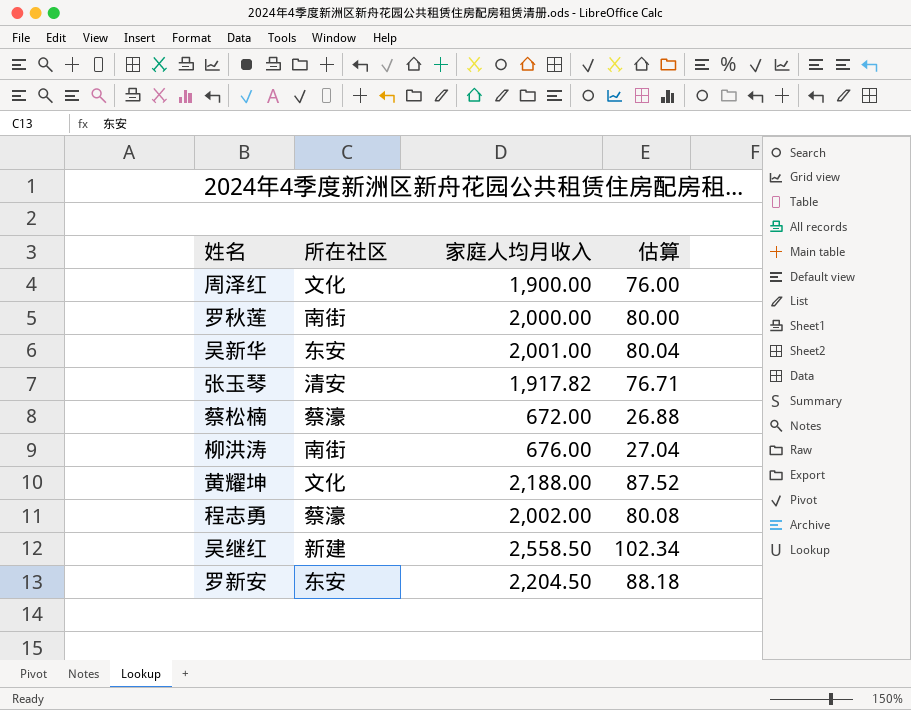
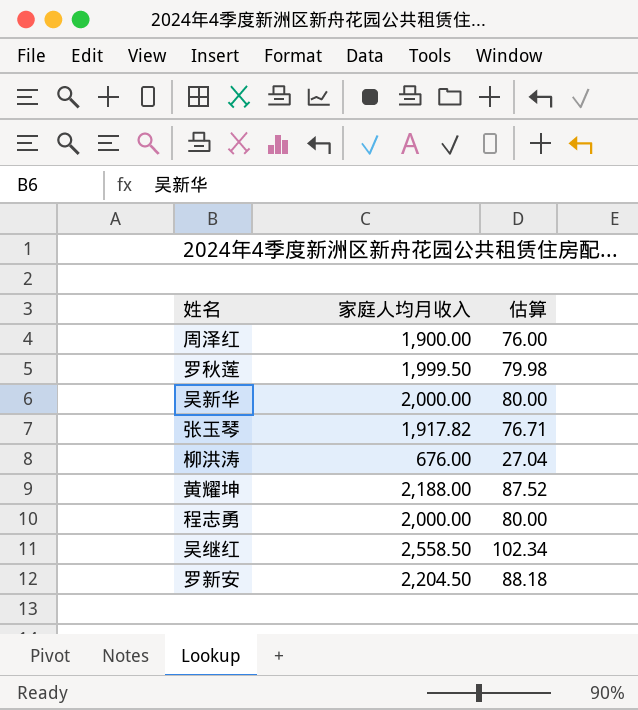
column 所在社区 | position: 2 -> none
row 蔡松楠: 蔡濠 | 672.00 | 26.88 -> none
罗秋莲 | 家庭人均月收入: 2,000.00 -> 1,999.50
罗秋莲 | 估算: 80.00 -> 79.98
吴新华 | 家庭人均月收入: 2,001.00 -> 2,000.00
吴新华 | 估算: 80.04 -> 80.00
程志勇 | 家庭人均月收入: 2,002.00 -> 2,000.00
程志勇 | 估算: 80.08 -> 80.00

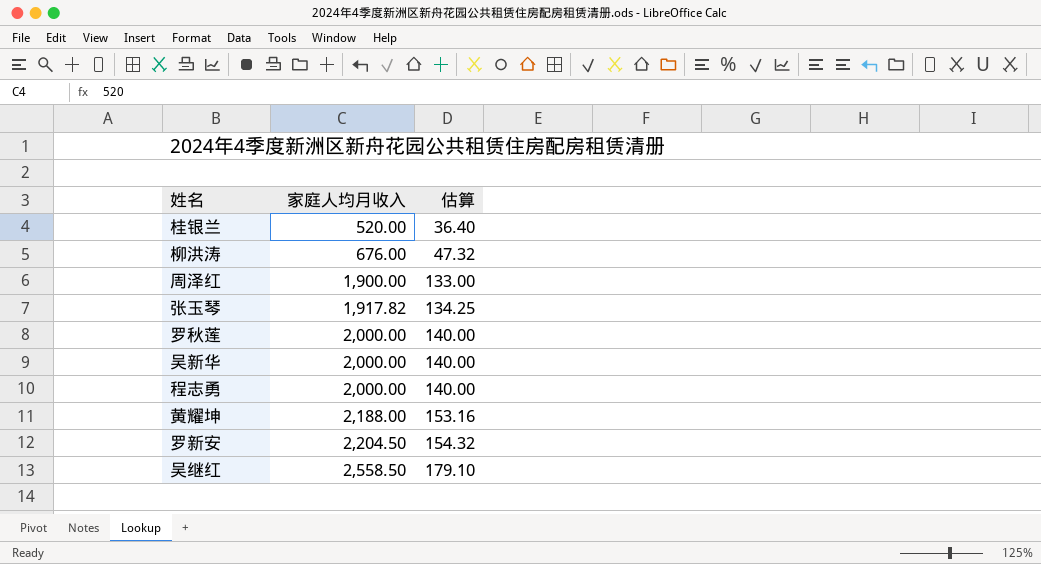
row order: none -> 家庭人均月收入 ascending
column 估算 | formula: [家庭人均月收入] * 0.04 -> [家庭人均月收入] * 0.07
row 桂银兰: none -> 520.00 | 36.40
罗秋莲 | 家庭人均月收入: 1,999.50 -> 2,000.00

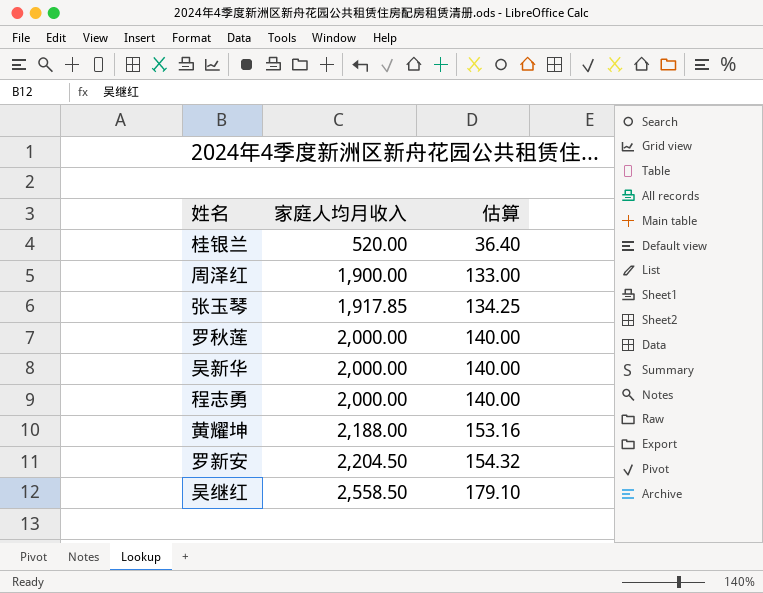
row 柳洪涛: 676.00 | 47.32 -> none
张玉琴 | 家庭人均月收入: 1,917.82 -> 1,917.85

